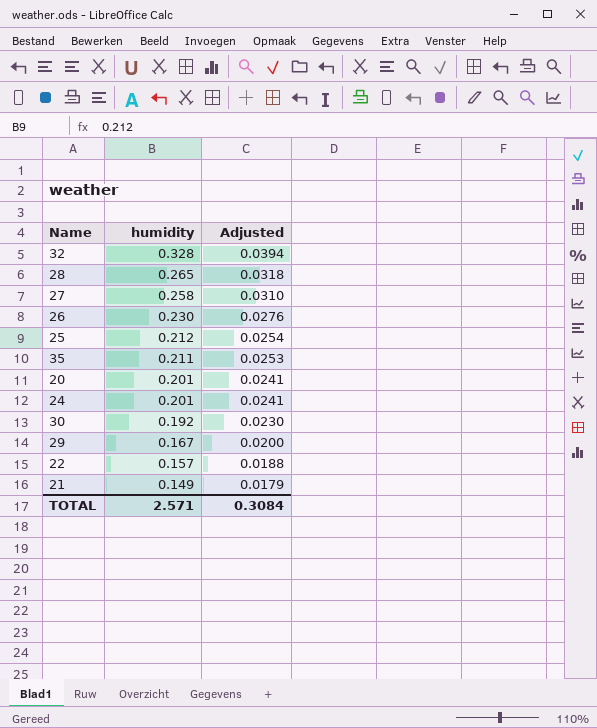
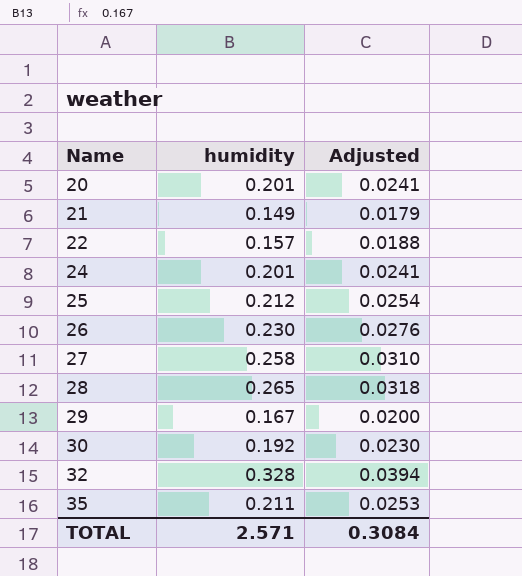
row order: humidity descending -> Name ascending

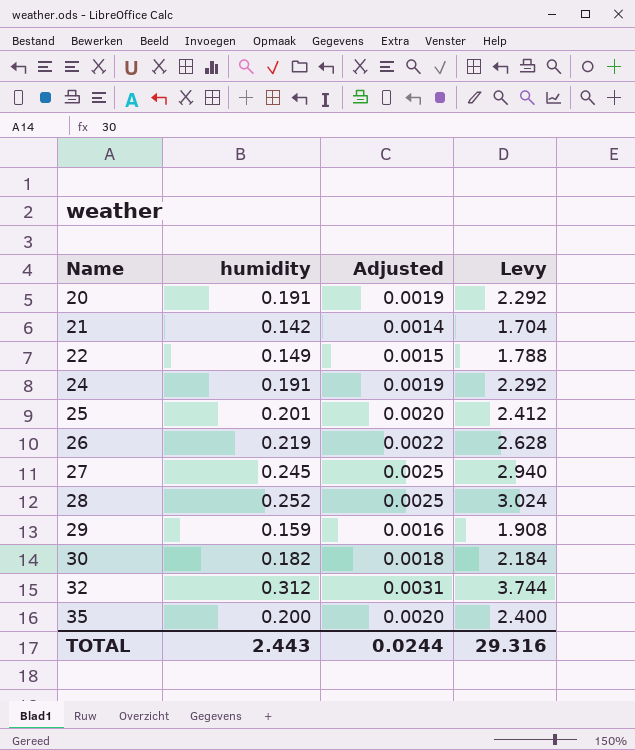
column Adjusted | formula: [humidity] * 0.12 -> [humidity] * 0.01
column Levy | formula: none -> [humidity] * 12
20 | humidity: 0.201 -> 0.191
21 | humidity: 0.149 -> 0.142
22 | humidity: 0.157 -> 0.149
24 | humidity: 0.201 -> 0.191
25 | humidity: 0.212 -> 0.201
26 | humidity: 0.230 -> 0.219
27 | humidity: 0.258 -> 0.245
28 | humidity: 0.265 -> 0.252
29 | humidity: 0.167 -> 0.159
30 | humidity: 0.192 -> 0.182
32 | humidity: 0.328 -> 0.312
35 | humidity: 0.211 -> 0.200
TOTAL | humidity: 2.571 -> 2.443
TOTAL | Adjusted: 0.3084 -> 0.0244

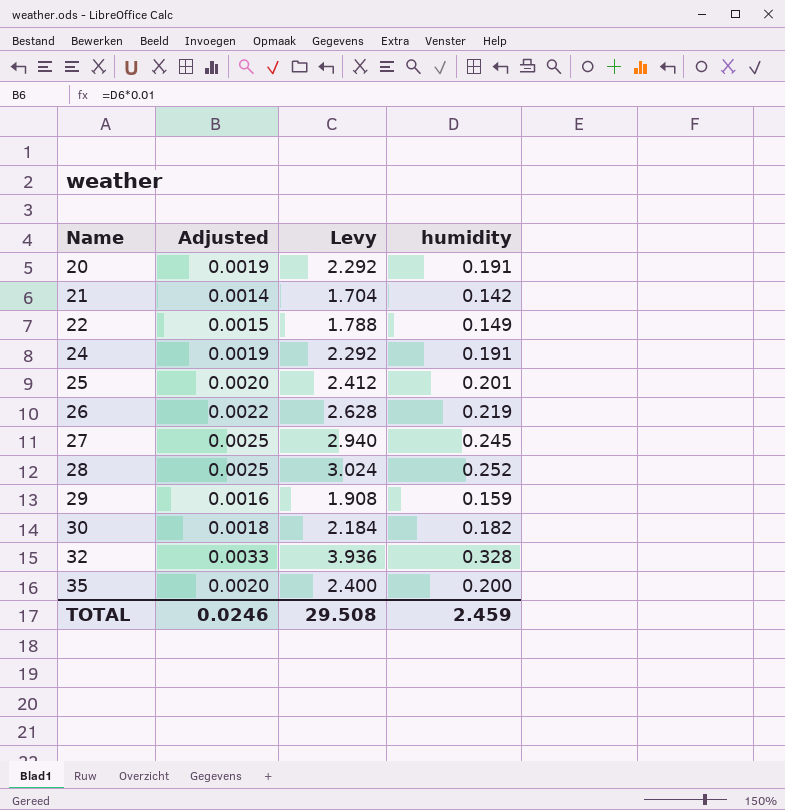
column humidity | position: 2 -> 4
32 | Adjusted: 0.0031 -> 0.0033
32 | Levy: 3.744 -> 3.936
32 | humidity: 0.312 -> 0.328
TOTAL | Adjusted: 0.0244 -> 0.0246
TOTAL | Levy: 29.316 -> 29.508
TOTAL | humidity: 2.443 -> 2.459

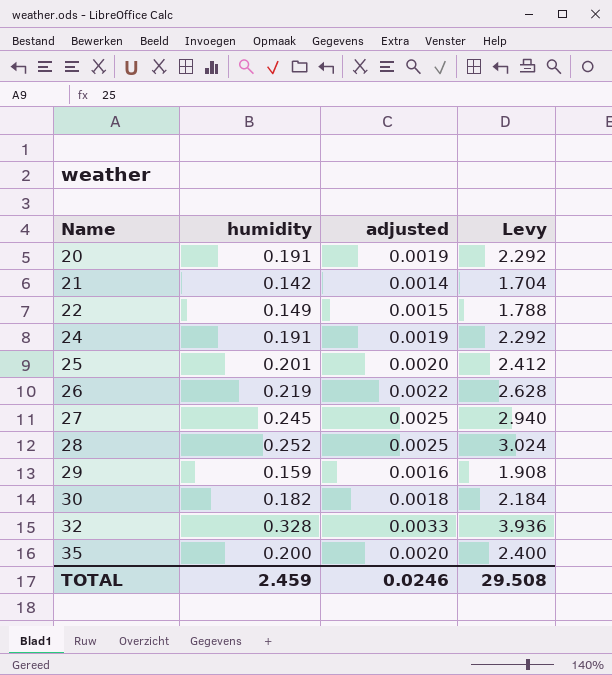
column humidity | position: 4 -> 2
column name: Adjusted -> adjusted

